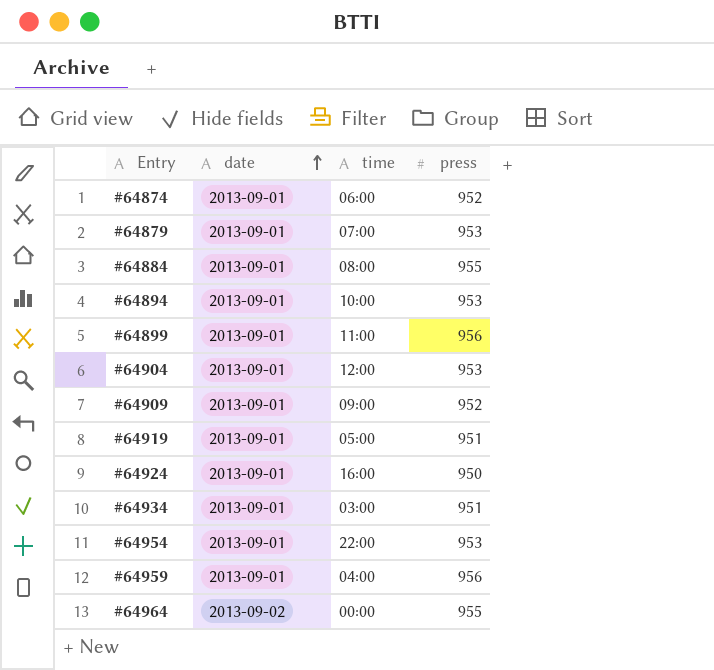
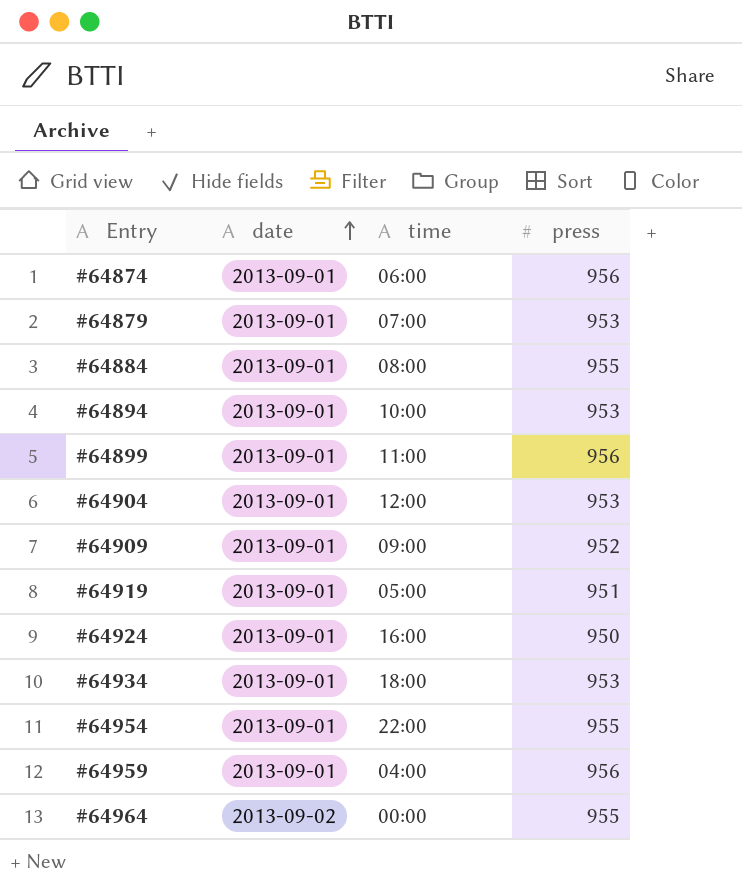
#64874 | press: 952 -> 956
#64934 | time: 03:00 -> 18:00
#64934 | press: 951 -> 953
#64954 | press: 953 -> 955

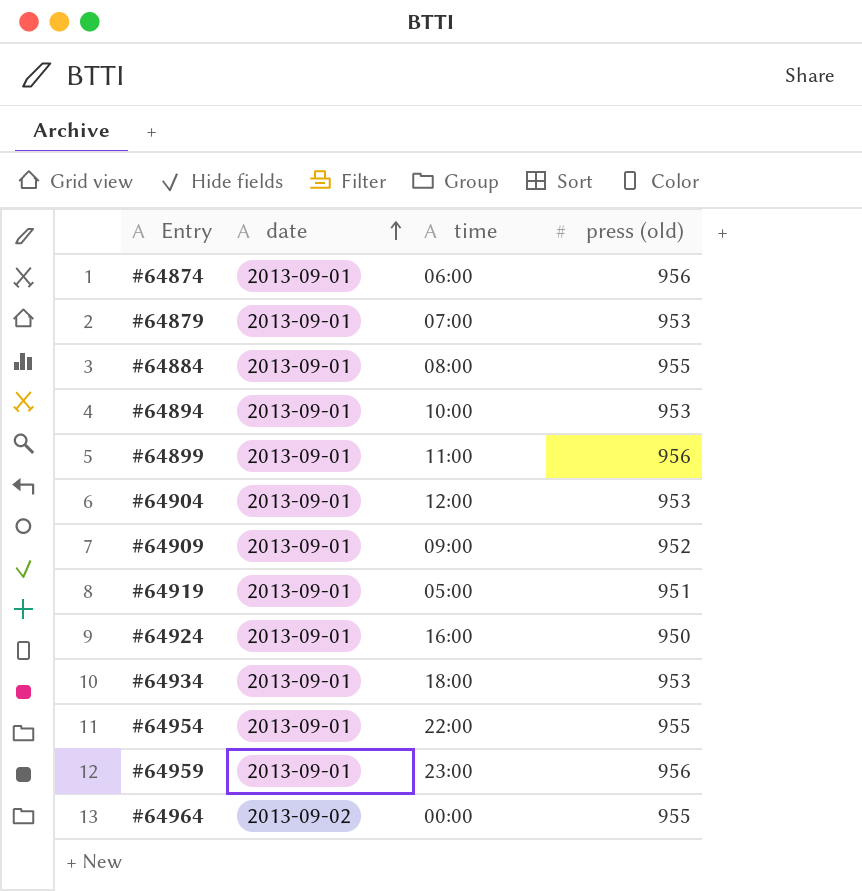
column name: press -> press (old)
#64959 | time: 04:00 -> 23:00

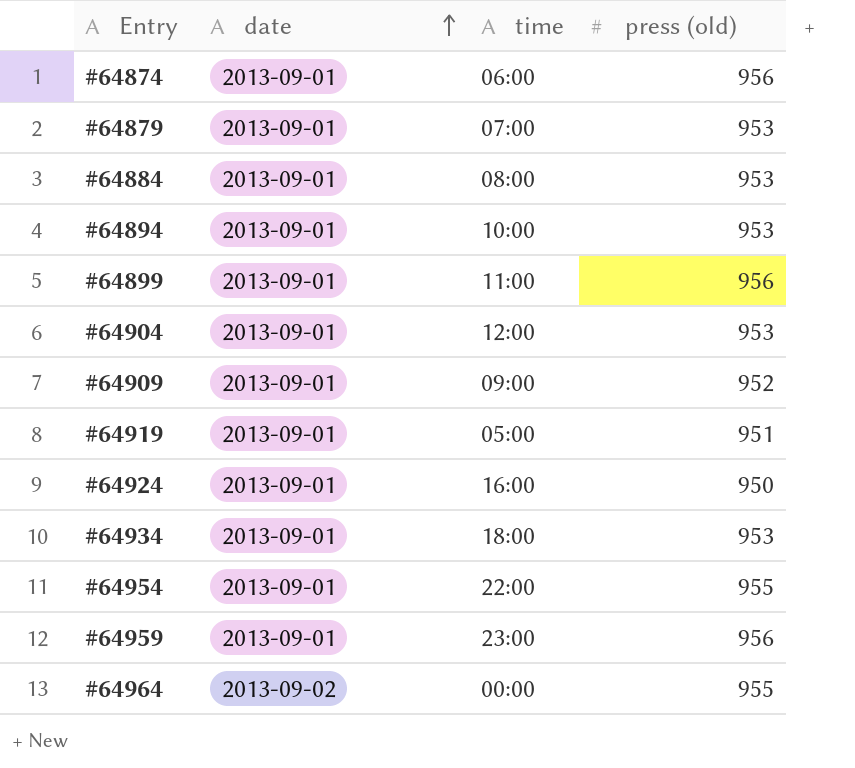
#64884 | press (old): 955 -> 953

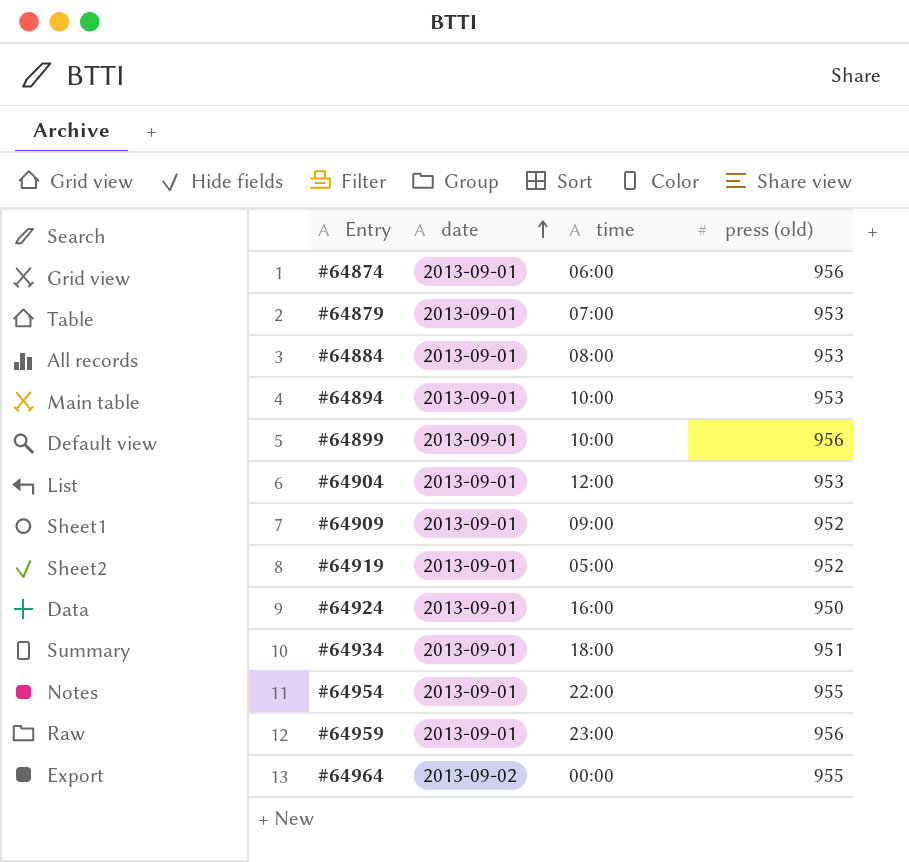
#64899 | time: 11:00 -> 10:00
#64919 | press (old): 951 -> 952
#64934 | press (old): 953 -> 951

